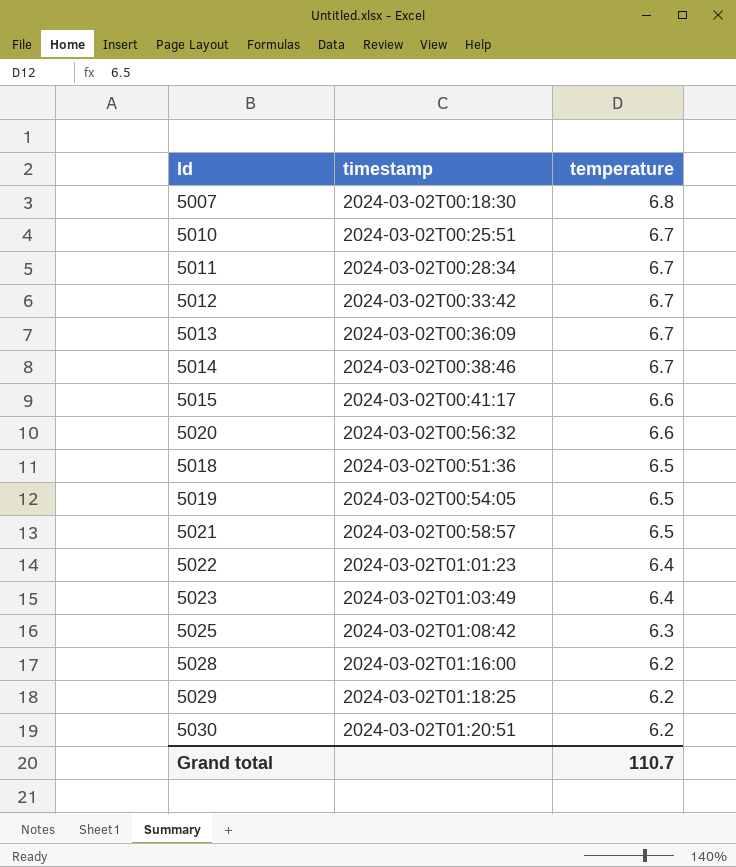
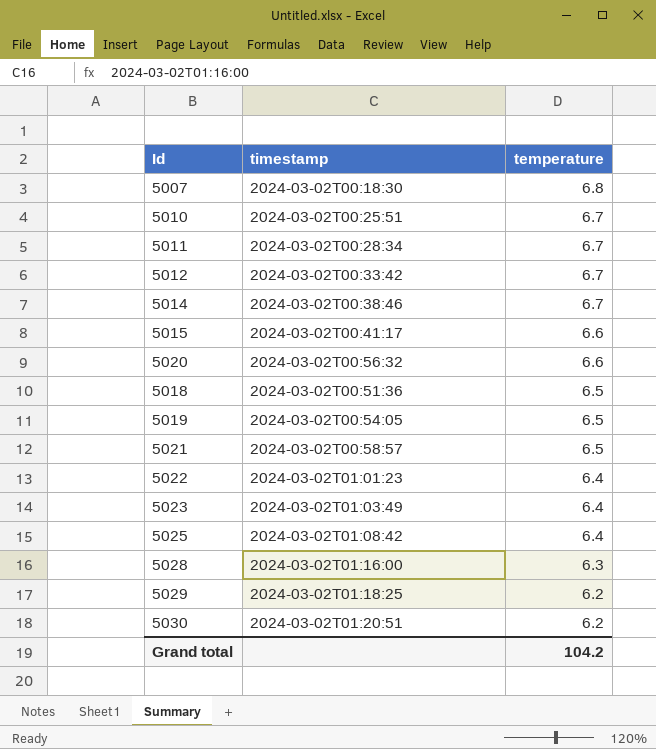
row 5013: 2024-03-02T00:36:09 | 6.7 -> none
5025 | temperature: 6.3 -> 6.4
5028 | temperature: 6.2 -> 6.3
Grand total | temperature: 110.7 -> 104.2

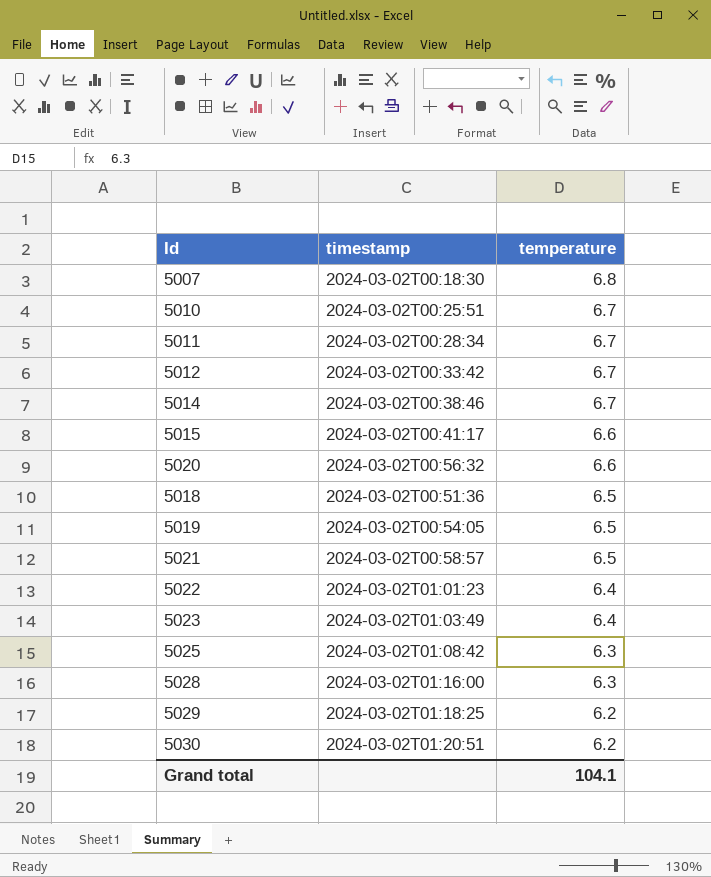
5025 | temperature: 6.4 -> 6.3
Grand total | temperature: 104.2 -> 104.1

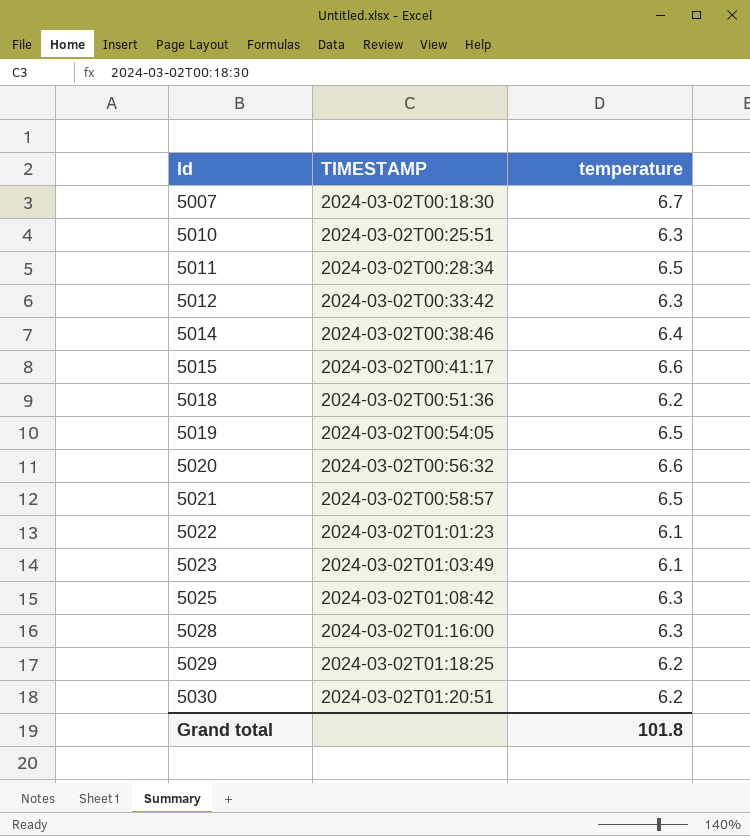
row order: temperature descending -> Id ascending
column name: timestamp -> TIMESTAMP
5007 | temperature: 6.8 -> 6.7
5010 | temperature: 6.7 -> 6.3
5011 | temperature: 6.7 -> 6.5
5012 | temperature: 6.7 -> 6.3
5014 | temperature: 6.7 -> 6.4
5018 | temperature: 6.5 -> 6.2
5022 | temperature: 6.4 -> 6.1
5023 | temperature: 6.4 -> 6.1
Grand total | temperature: 104.1 -> 101.8

